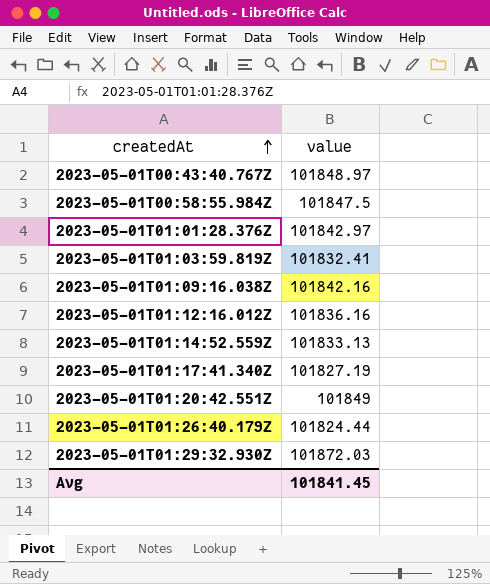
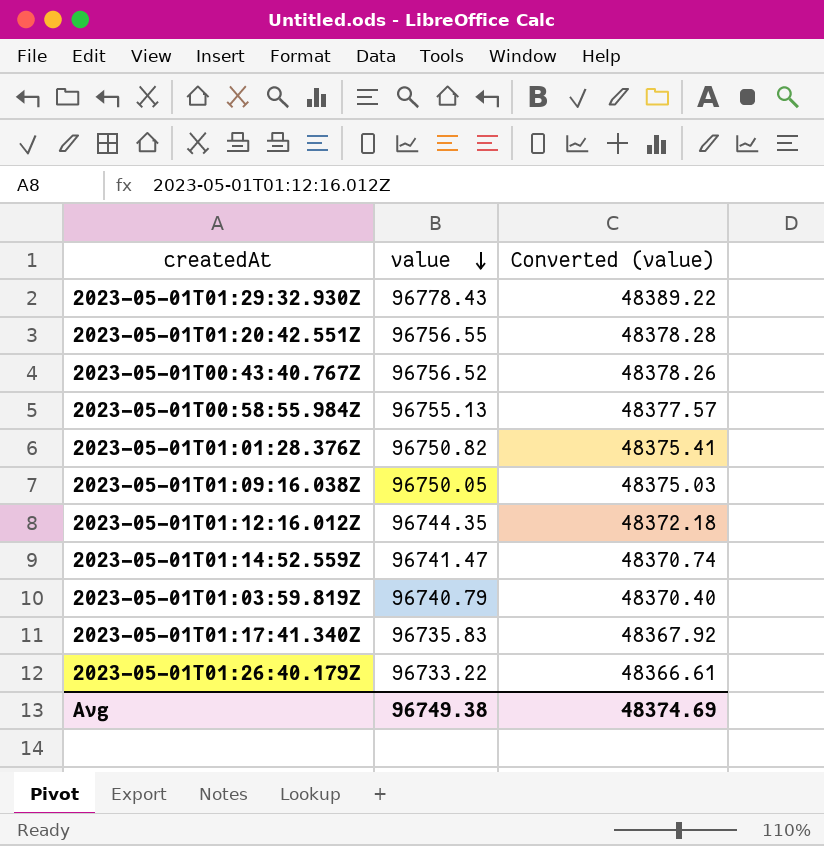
row order: createdAt ascending -> value descending
column Converted (value) | formula: none -> [value] * 0.5
2023-05-01T01:29:32.930Z | value: 101872.03 -> 96778.43
2023-05-01T01:20:42.551Z | value: 101849 -> 96756.55
2023-05-01T00:43:40.767Z | value: 101848.97 -> 96756.52
2023-05-01T00:58:55.984Z | value: 101847.5 -> 96755.13
2023-05-01T01:01:28.376Z | value: 101842.97 -> 96750.82
2023-05-01T01:09:16.038Z | value: 101842.16 -> 96750.05
2023-05-01T01:12:16.012Z | value: 101836.16 -> 96744.35
2023-05-01T01:14:52.559Z | value: 101833.13 -> 96741.47
2023-05-01T01:03:59.819Z | value: 101832.41 -> 96740.79
2023-05-01T01:17:41.340Z | value: 101827.19 -> 96735.83
2023-05-01T01:26:40.179Z | value: 101824.44 -> 96733.22
Avg | value: 101841.45 -> 96749.38

